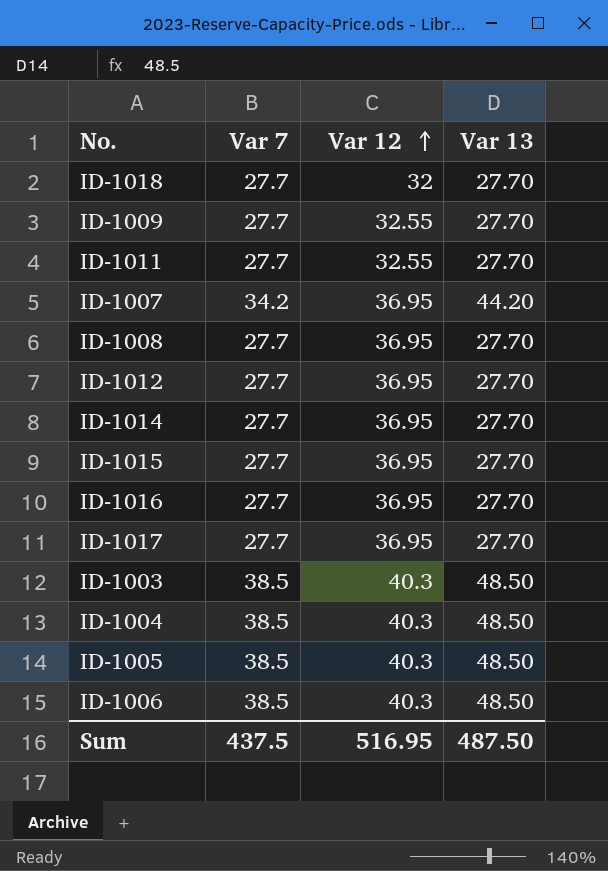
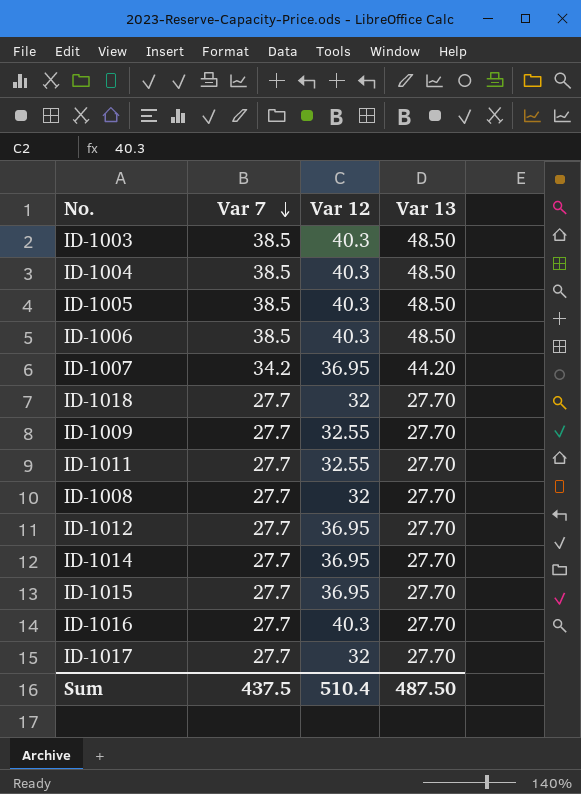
row order: Var 12 ascending -> Var 7 descending
ID-1008 | Var 12: 36.95 -> 32
ID-1016 | Var 12: 36.95 -> 40.3
ID-1017 | Var 12: 36.95 -> 32
Sum | Var 12: 516.95 -> 510.4

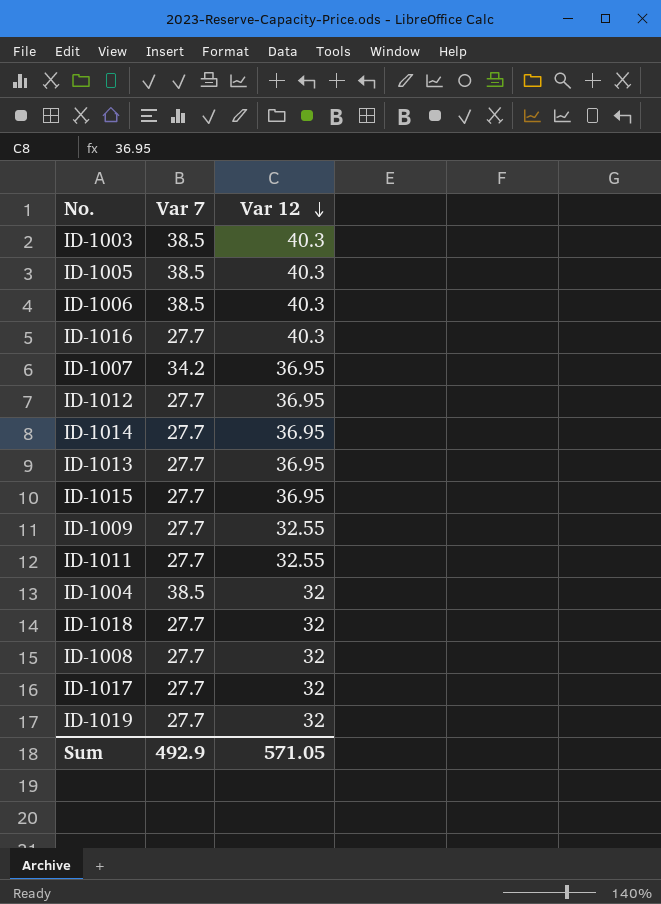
row order: Var 7 descending -> Var 12 descending
column Var 13 | position: 4 -> none
row ID-1013: none -> 27.7 | 36.95
ID-1004 | Var 12: 40.3 -> 32
row ID-1019: none -> 27.7 | 32
Sum | Var 7: 437.5 -> 492.9
Sum | Var 12: 510.4 -> 571.05

